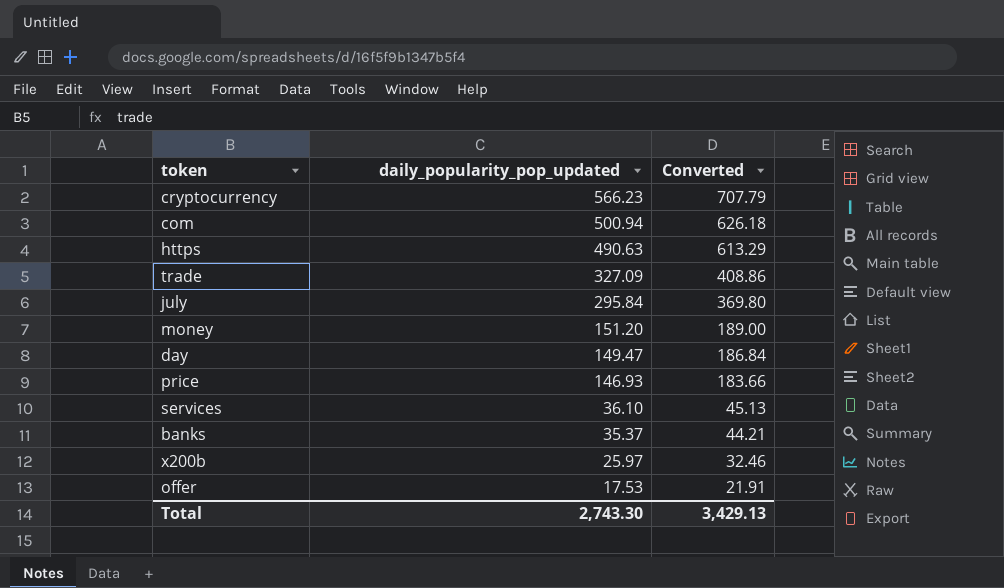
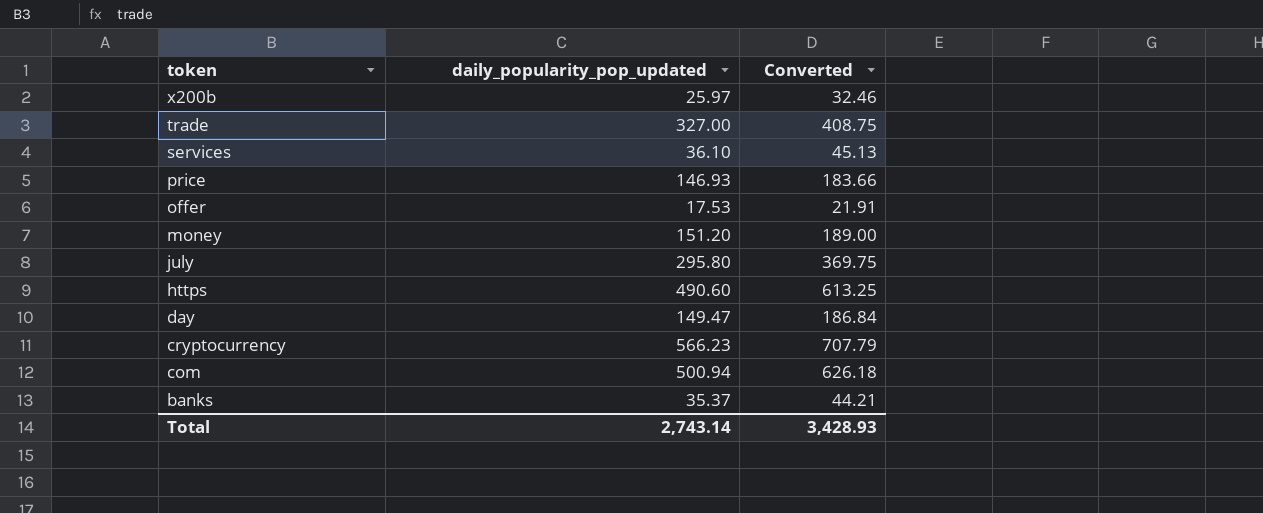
row order: daily_popularity_pop_updated descending -> token descending
trade | daily_popularity_pop_updated: 327.09 -> 327.00
trade | Converted: 408.86 -> 408.75
july | daily_popularity_pop_updated: 295.84 -> 295.80
july | Converted: 369.80 -> 369.75
https | daily_popularity_pop_updated: 490.63 -> 490.60
https | Converted: 613.29 -> 613.25
Total | daily_popularity_pop_updated: 2,743.30 -> 2,743.14
Total | Converted: 3,429.13 -> 3,428.93

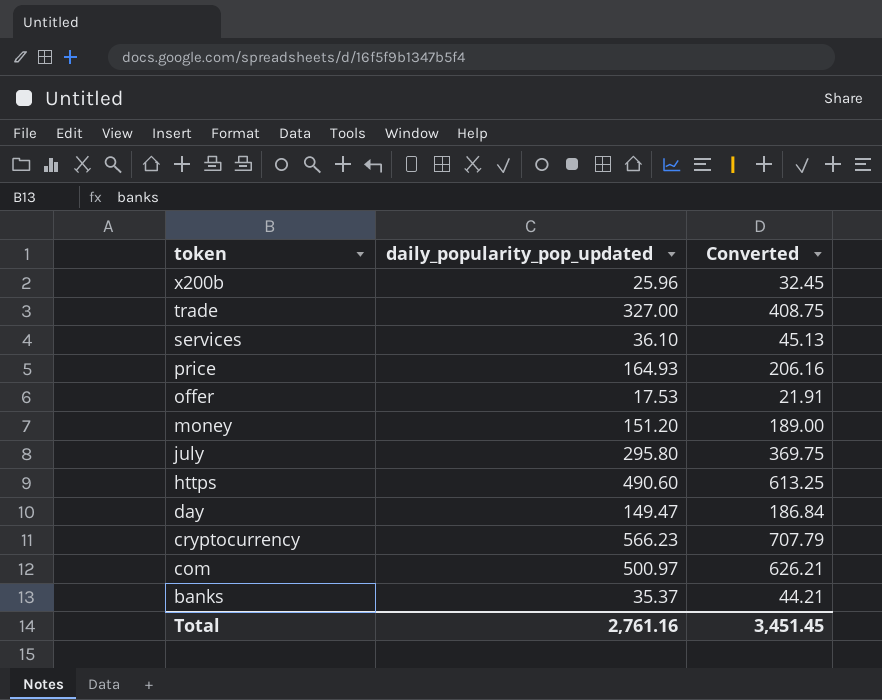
x200b | daily_popularity_pop_updated: 25.97 -> 25.96
x200b | Converted: 32.46 -> 32.45
price | daily_popularity_pop_updated: 146.93 -> 164.93
price | Converted: 183.66 -> 206.16
com | daily_popularity_pop_updated: 500.94 -> 500.97
com | Converted: 626.18 -> 626.21
Total | daily_popularity_pop_updated: 2,743.14 -> 2,761.16
Total | Converted: 3,428.93 -> 3,451.45

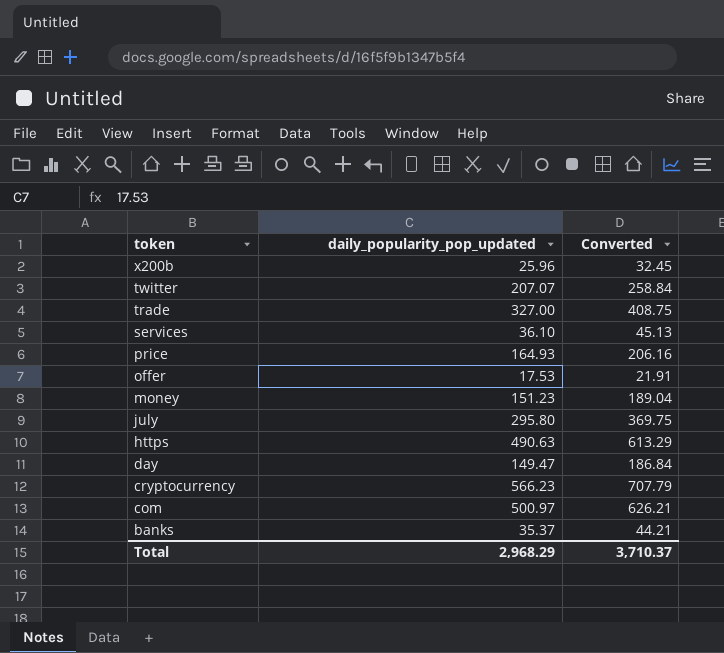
row twitter: none -> 207.07 | 258.84
money | daily_popularity_pop_updated: 151.20 -> 151.23
money | Converted: 189.00 -> 189.04
https | daily_popularity_pop_updated: 490.60 -> 490.63
https | Converted: 613.25 -> 613.29
Total | daily_popularity_pop_updated: 2,761.16 -> 2,968.29
Total | Converted: 3,451.45 -> 3,710.37

